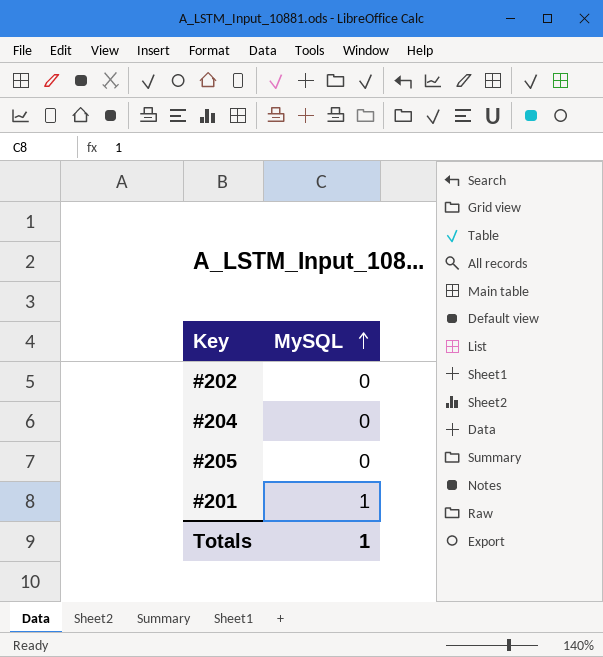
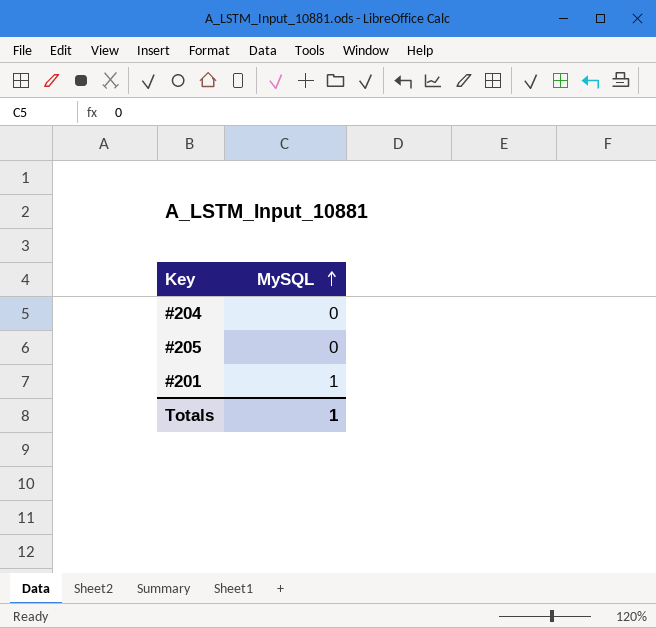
row #202: 0 -> none

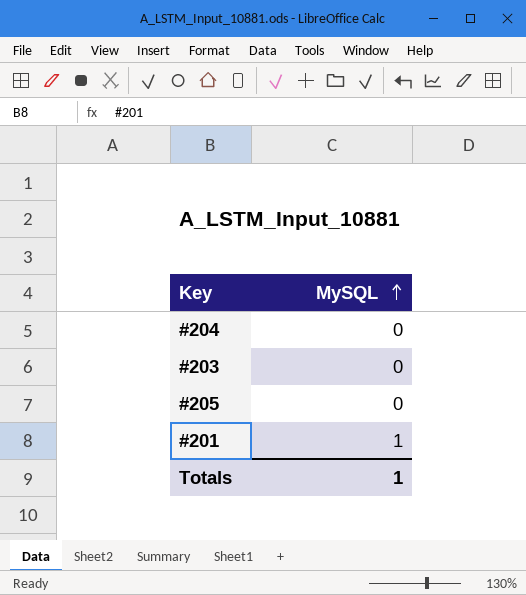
row #203: none -> 0

